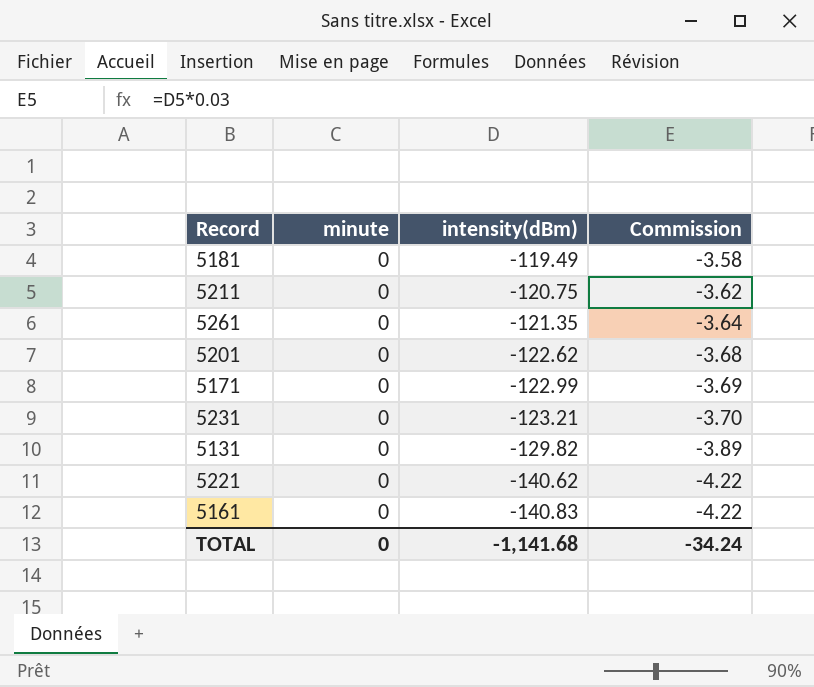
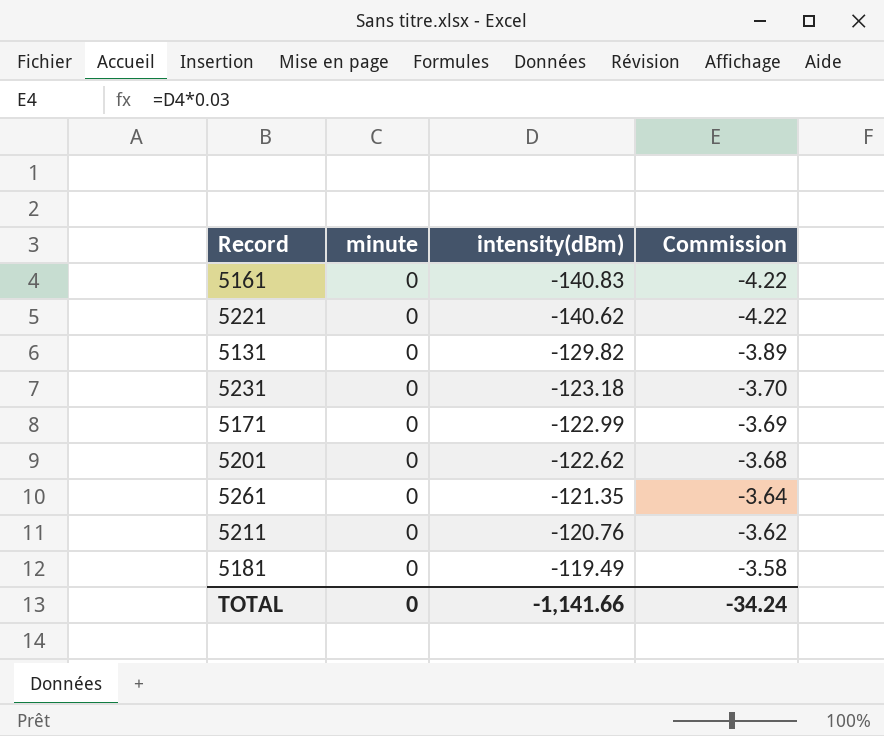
row order: intensity(dBm) descending -> intensity(dBm) ascending
5231 | intensity(dBm): -123.21 -> -123.18
5211 | intensity(dBm): -120.75 -> -120.76
TOTAL | intensity(dBm): -1,141.68 -> -1,141.66

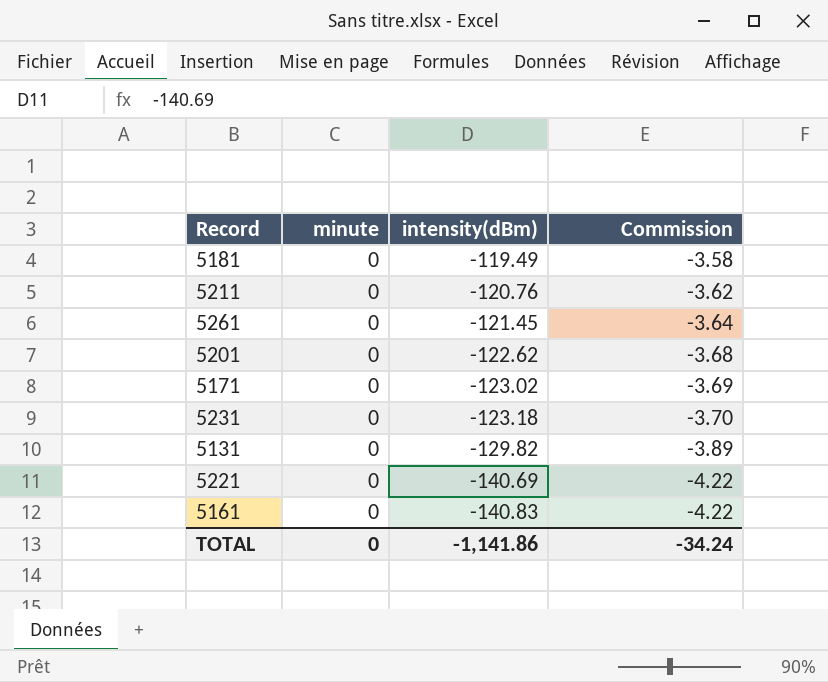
row order: intensity(dBm) ascending -> intensity(dBm) descending
5261 | intensity(dBm): -121.35 -> -121.45
5171 | intensity(dBm): -122.99 -> -123.02
5221 | intensity(dBm): -140.62 -> -140.69
TOTAL | intensity(dBm): -1,141.66 -> -1,141.86

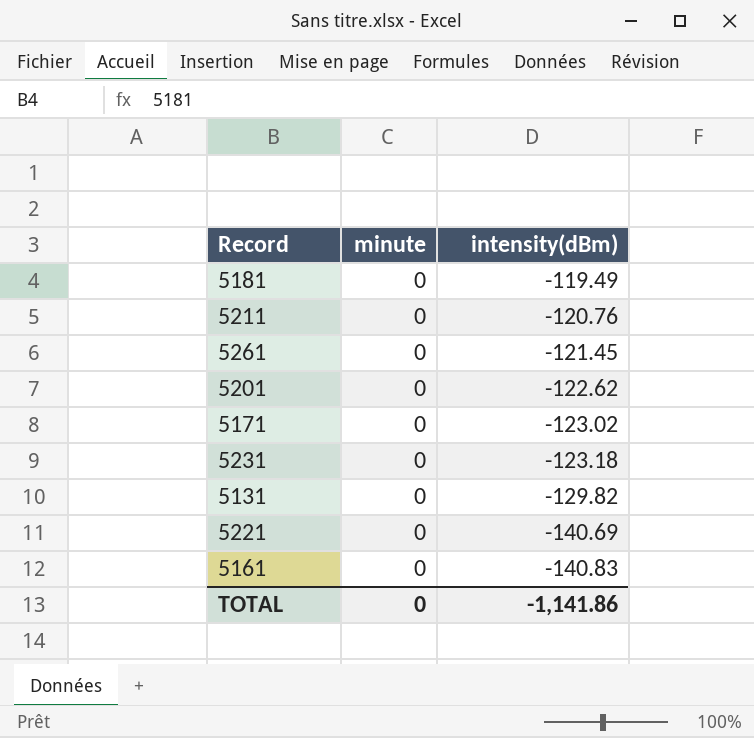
column Commission | formula: [intensity(dBm)] * 0.03 -> none

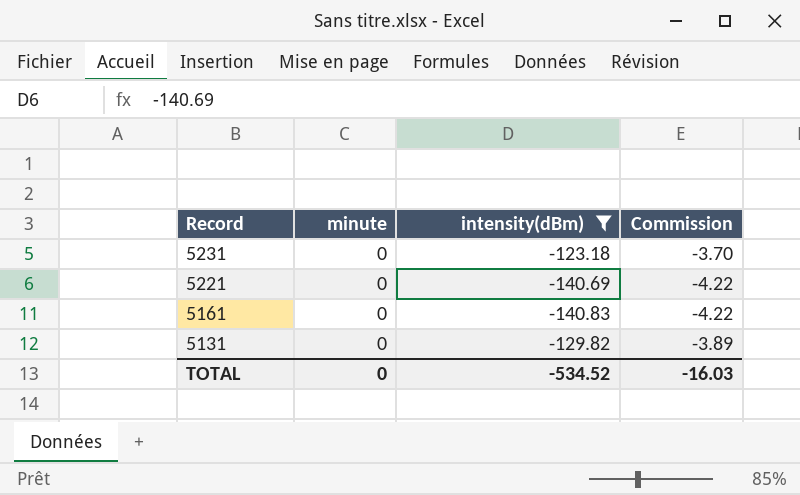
filter: none -> intensity(dBm) <= -123.18
row order: intensity(dBm) descending -> Record descending
column Commission | formula: none -> [intensity(dBm)] * 0.03
TOTAL | intensity(dBm): -1,141.86 -> -534.52

